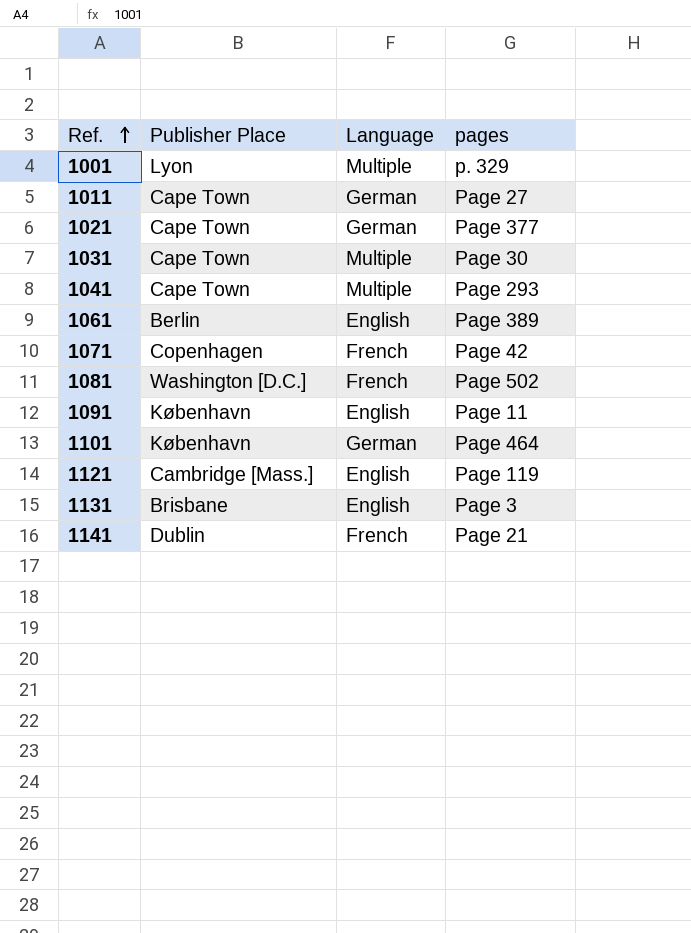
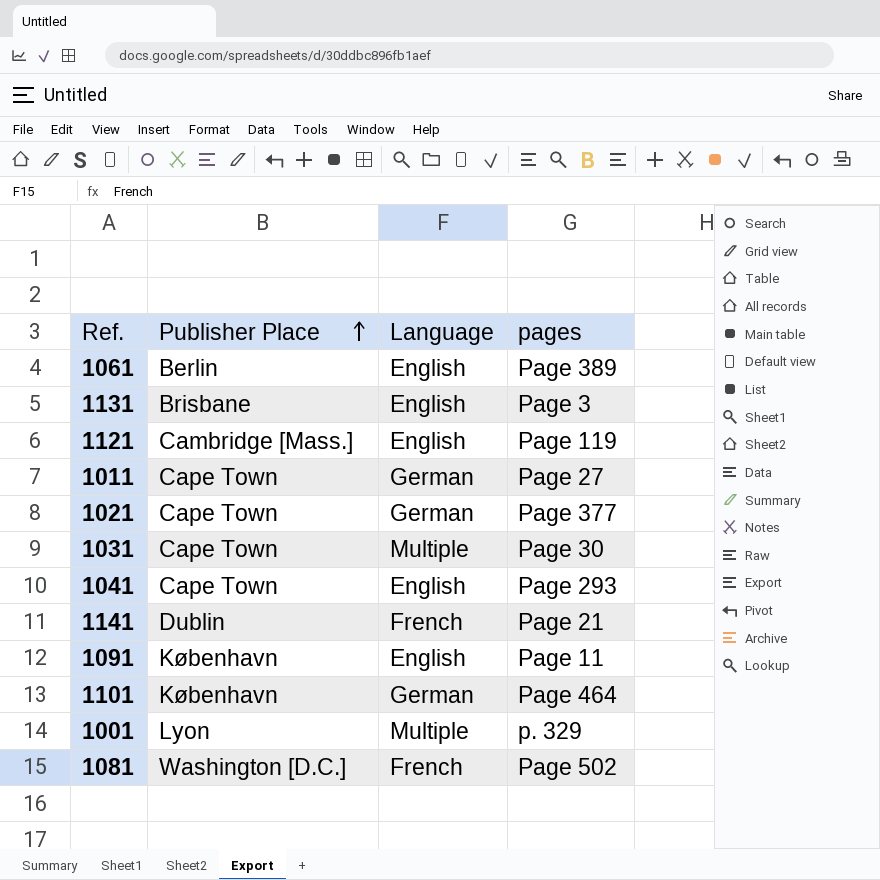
row order: Ref. ascending -> Publisher Place ascending
row 1071: Copenhagen | French | Page 42 -> none
1041 | Language: Multiple -> English

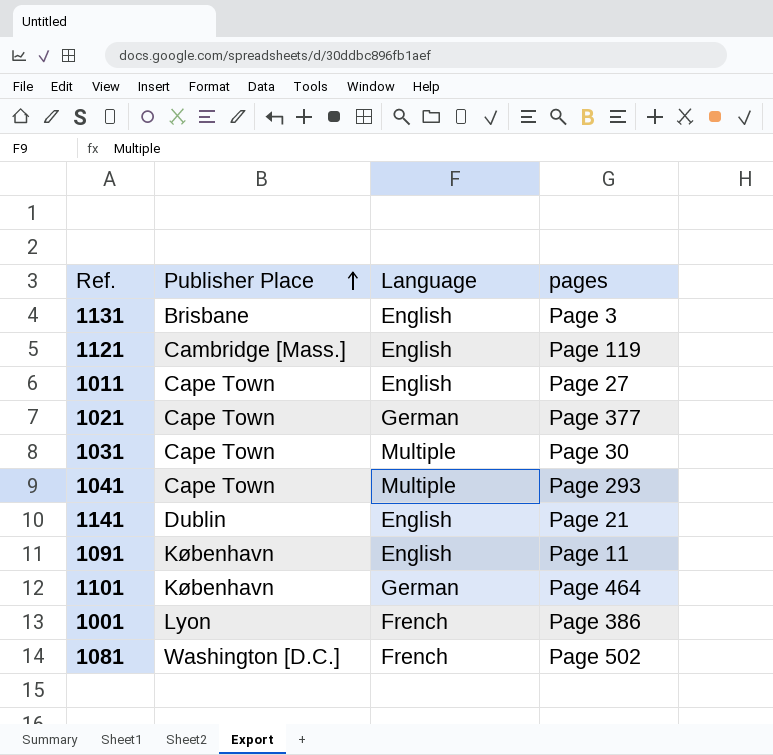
row 1061: Berlin | English | Page 389 -> none
1011 | Language: German -> English
1041 | Language: English -> Multiple
1141 | Language: French -> English
1001 | Language: Multiple -> French
1001 | pages: p. 329 -> Page 386

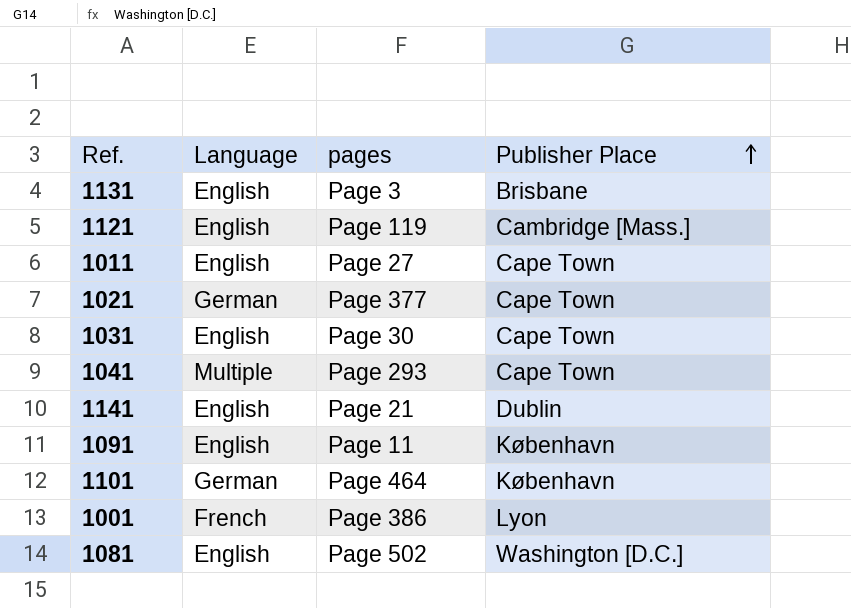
column Publisher Place | position: 2 -> 4
1031 | Language: Multiple -> English
1081 | Language: French -> English

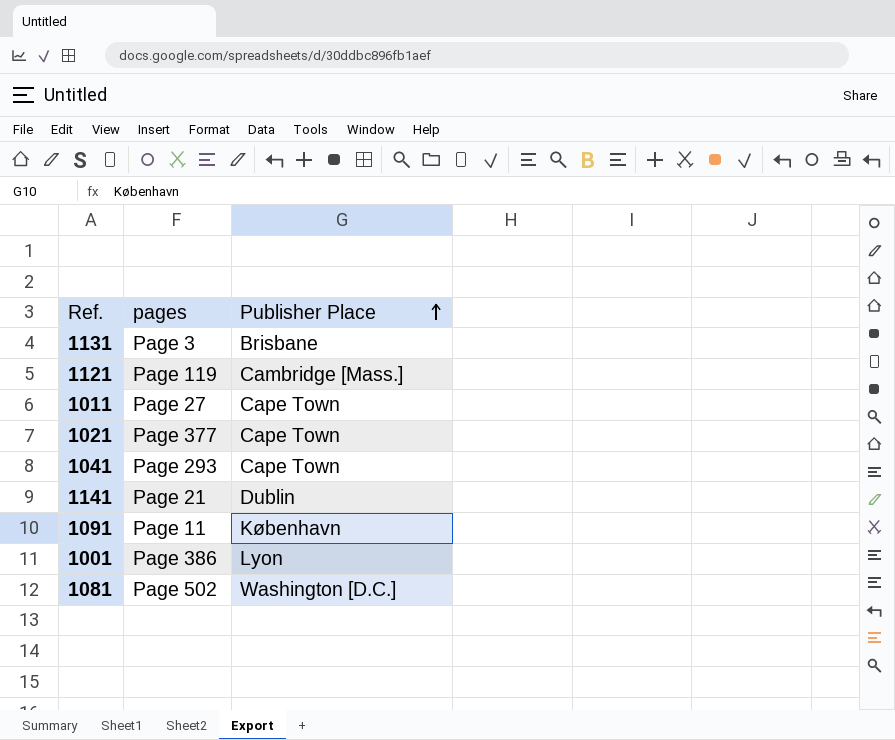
column Language | position: 2 -> none
row 1031: English | Page 30 | Cape Town -> none
row 1101: German | Page 464 | København -> none

